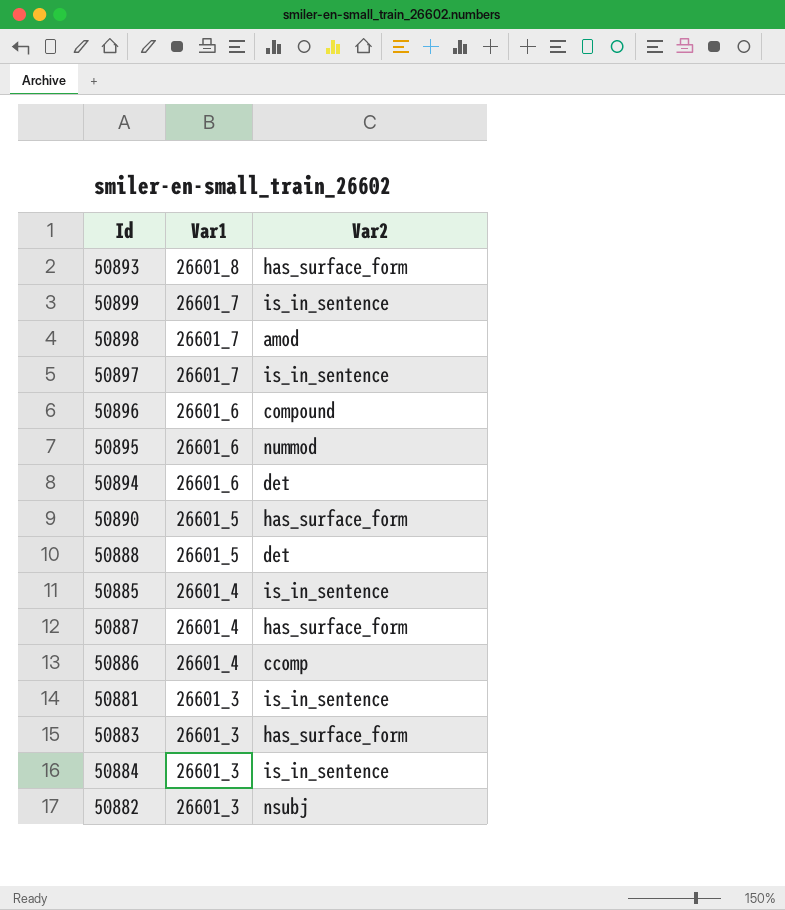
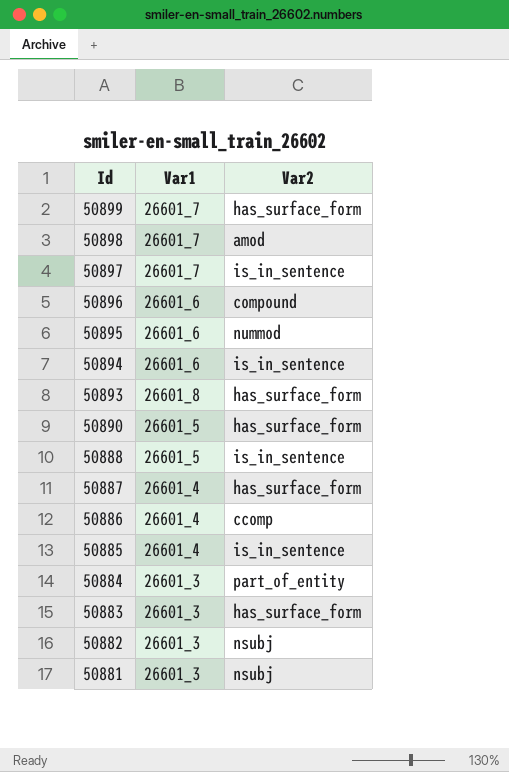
row order: Var1 descending -> Id descending
50899 | Var2: is_in_sentence -> has_surface_form
50894 | Var2: det -> is_in_sentence
50888 | Var2: det -> is_in_sentence
50884 | Var2: is_in_sentence -> part_of_entity
50881 | Var2: is_in_sentence -> nsubj

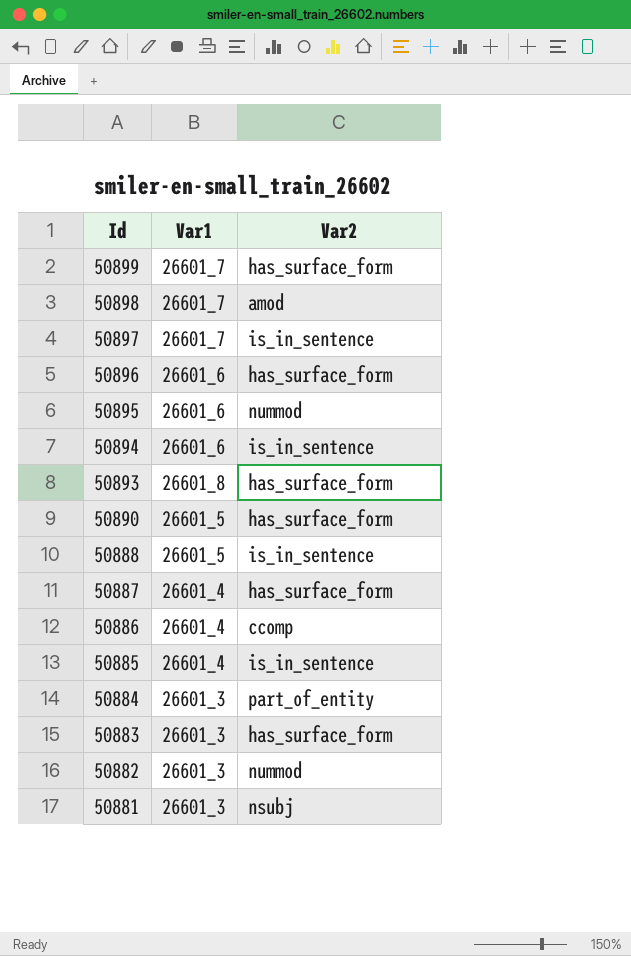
50896 | Var2: compound -> has_surface_form
50882 | Var2: nsubj -> nummod

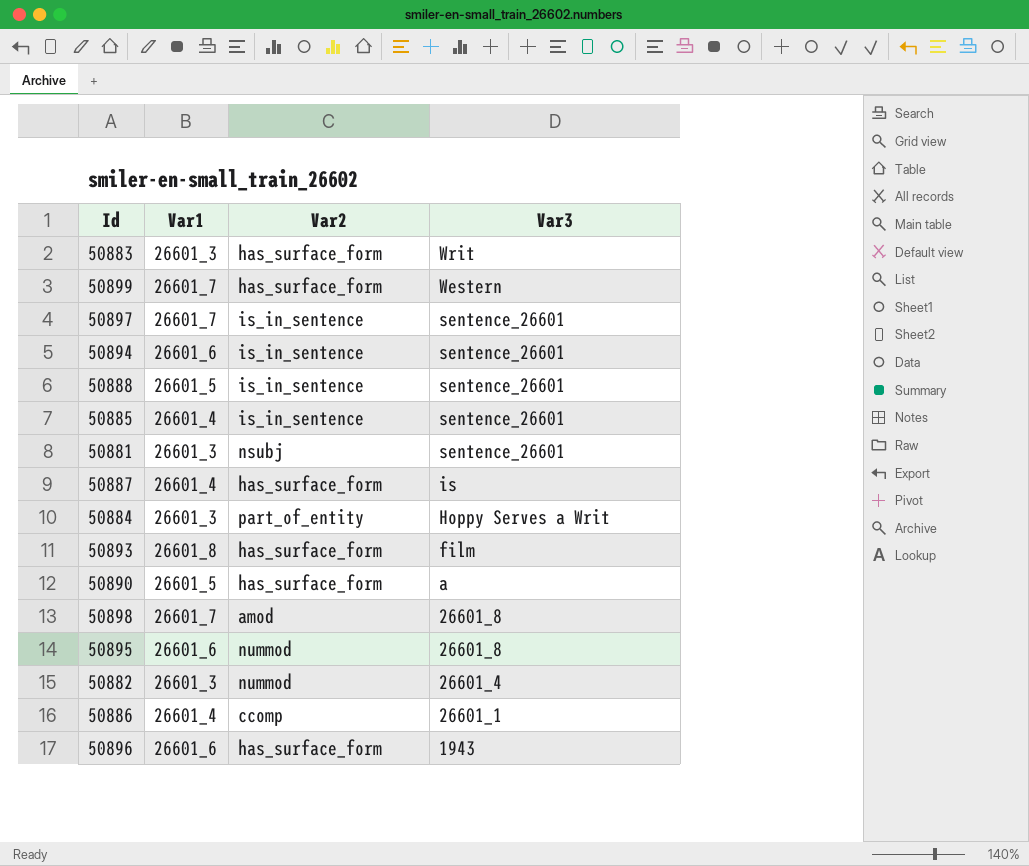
row order: Id descending -> Var3 descending
column Var3 | position: none -> 4

